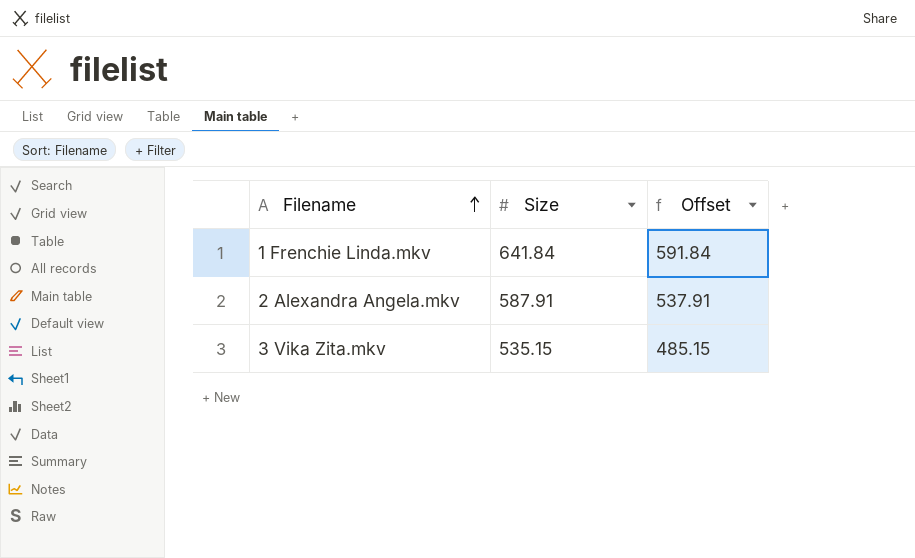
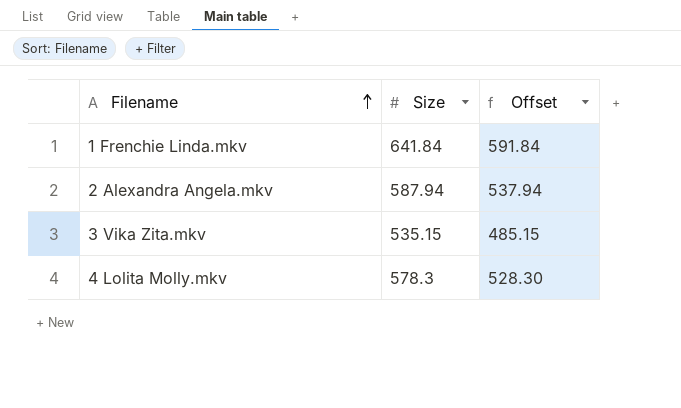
2 Alexandra Angela.mkv | Size: 587.91 -> 587.94
2 Alexandra Angela.mkv | Offset: 537.91 -> 537.94
row 4 Lolita Molly.mkv: none -> 578.3 | 528.30

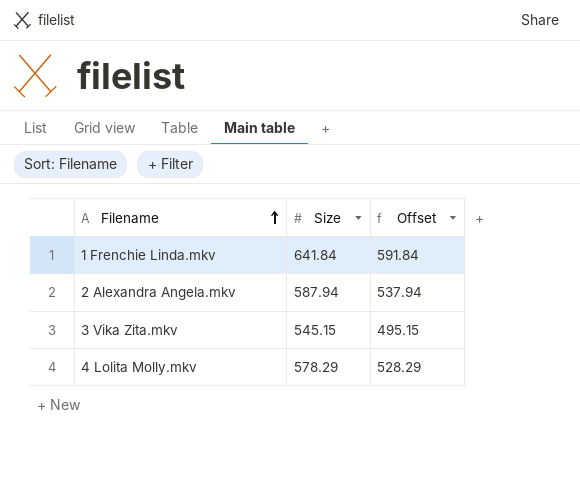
3 Vika Zita.mkv | Size: 535.15 -> 545.15
3 Vika Zita.mkv | Offset: 485.15 -> 495.15
4 Lolita Molly.mkv | Size: 578.3 -> 578.29
4 Lolita Molly.mkv | Offset: 528.30 -> 528.29

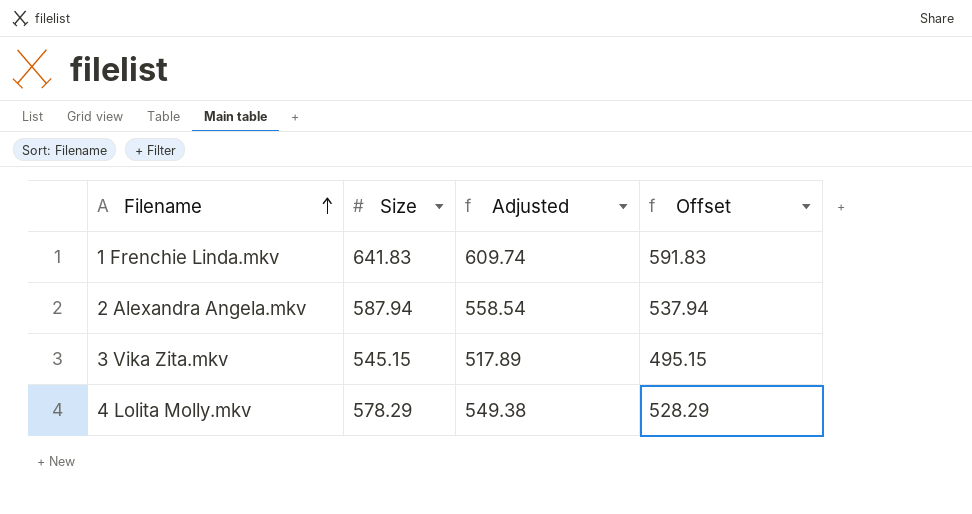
column Adjusted | formula: none -> [Size] * 0.95
1 Frenchie Linda.mkv | Size: 641.84 -> 641.83
1 Frenchie Linda.mkv | Offset: 591.84 -> 591.83

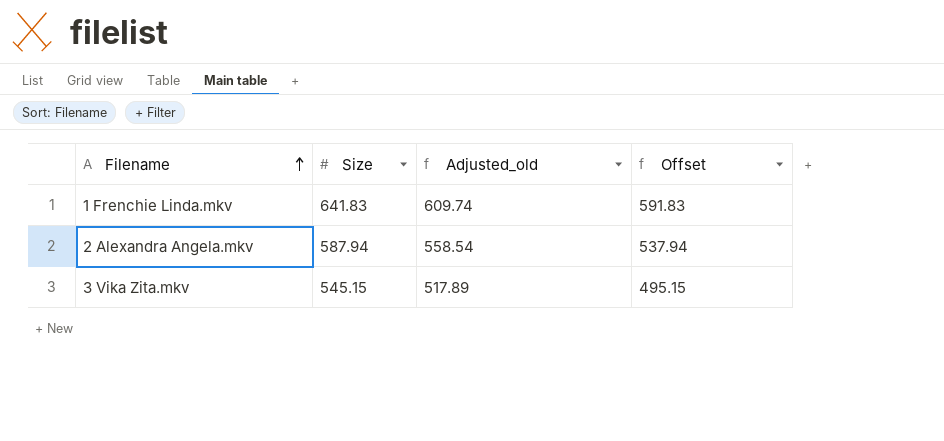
column name: Adjusted -> Adjusted_old
row 4 Lolita Molly.mkv: 578.29 | 549.38 | 528.29 -> none

